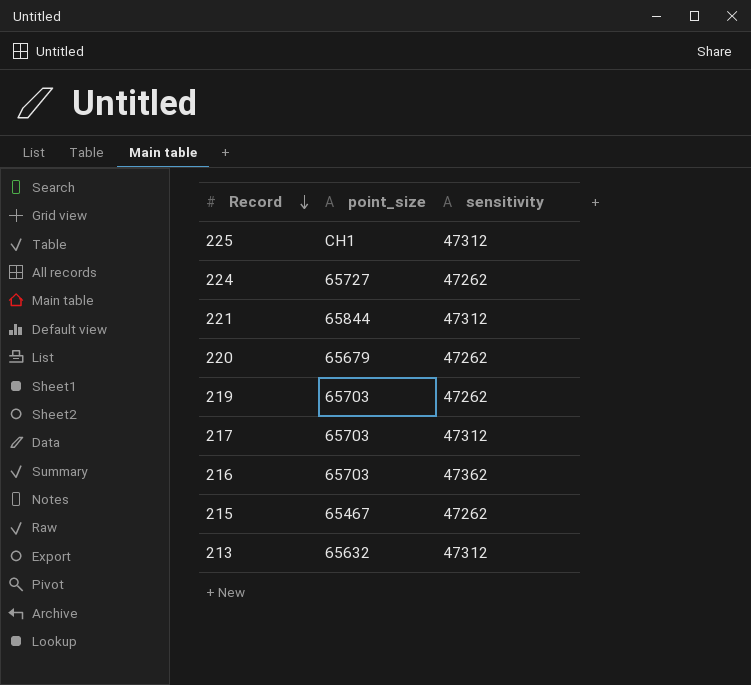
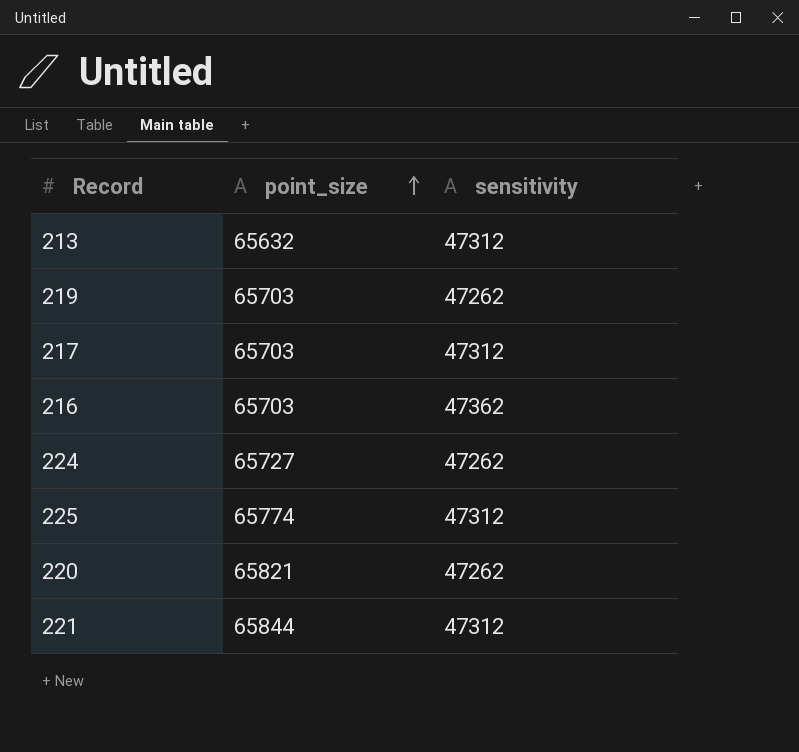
row order: Record descending -> point_size ascending
row 215: 65467 | 47262 -> none
225 | point_size: CH1 -> 65774
220 | point_size: 65679 -> 65821

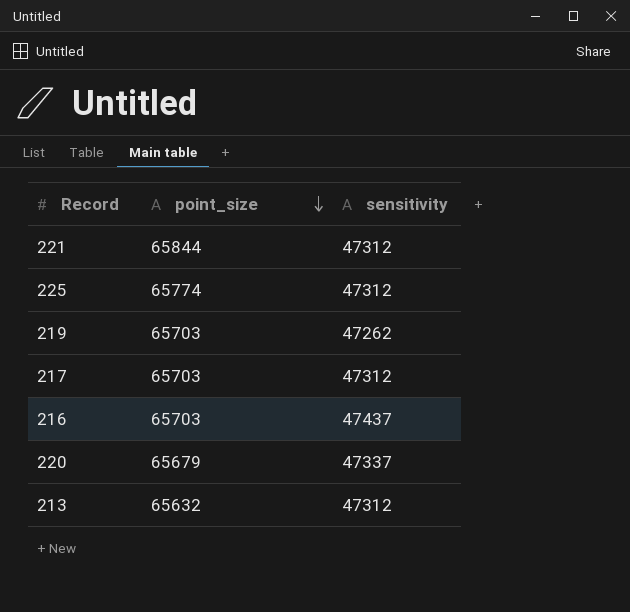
row order: point_size ascending -> point_size descending
row 224: 65727 | 47262 -> none
216 | sensitivity: 47362 -> 47437
220 | point_size: 65821 -> 65679
220 | sensitivity: 47262 -> 47337

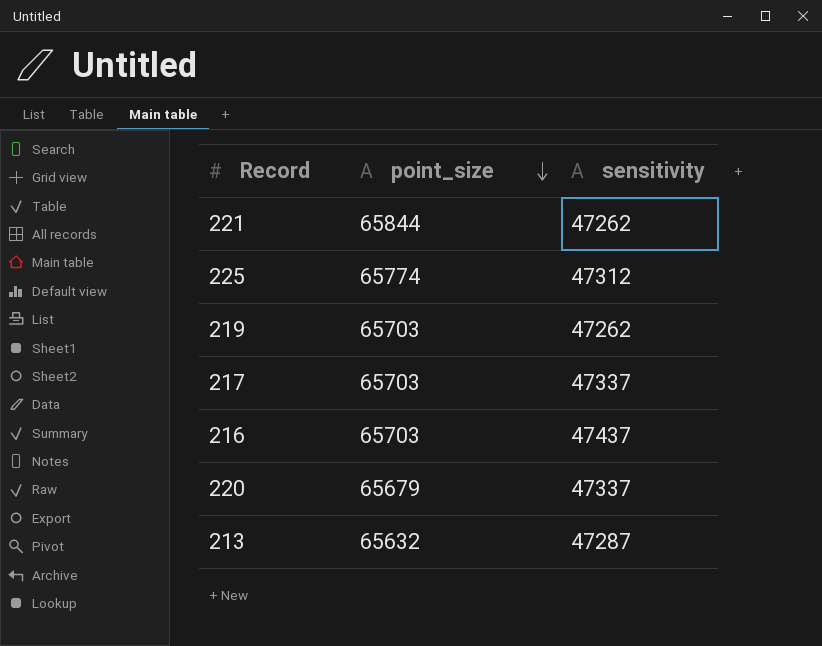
221 | sensitivity: 47312 -> 47262
217 | sensitivity: 47312 -> 47337
213 | sensitivity: 47312 -> 47287

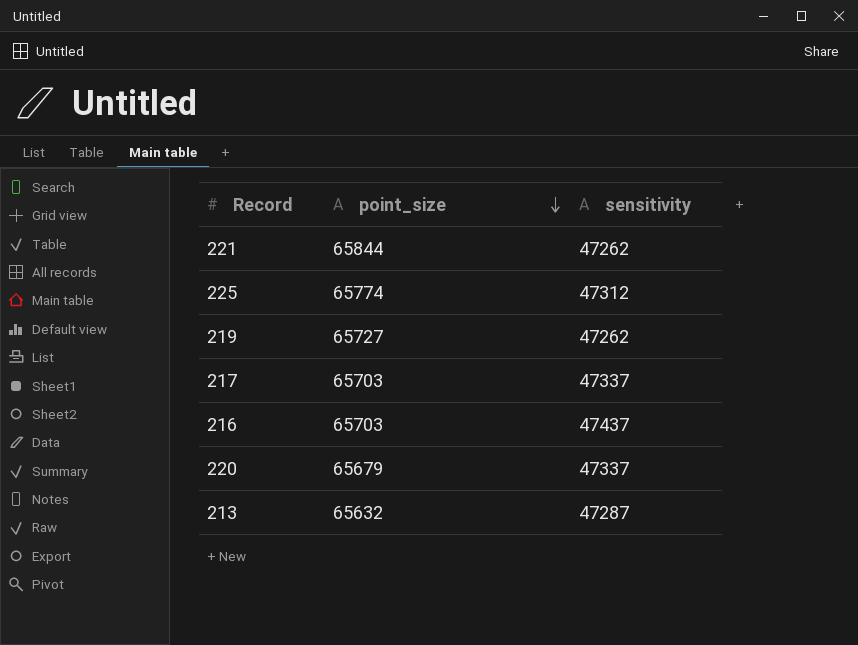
219 | point_size: 65703 -> 65727

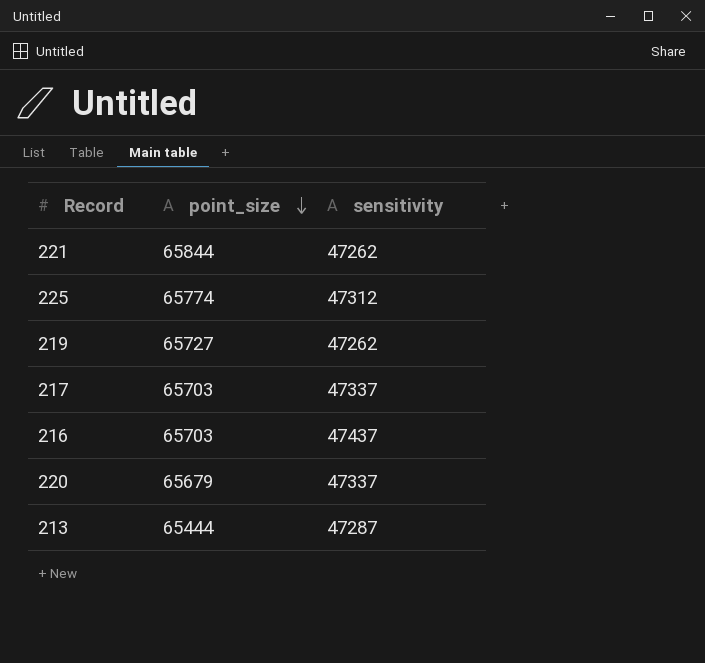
213 | point_size: 65632 -> 65444

